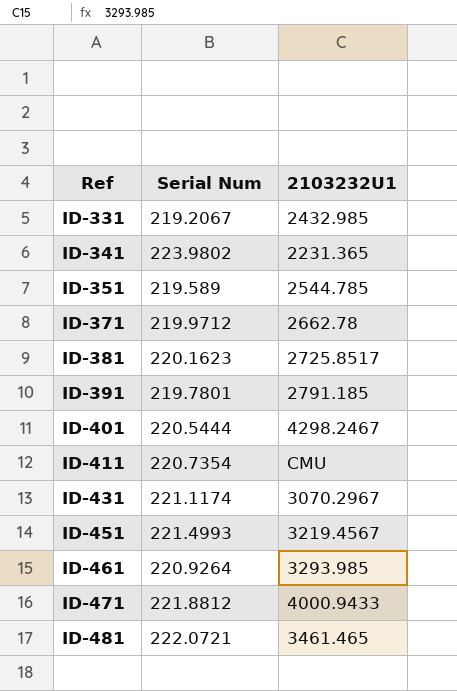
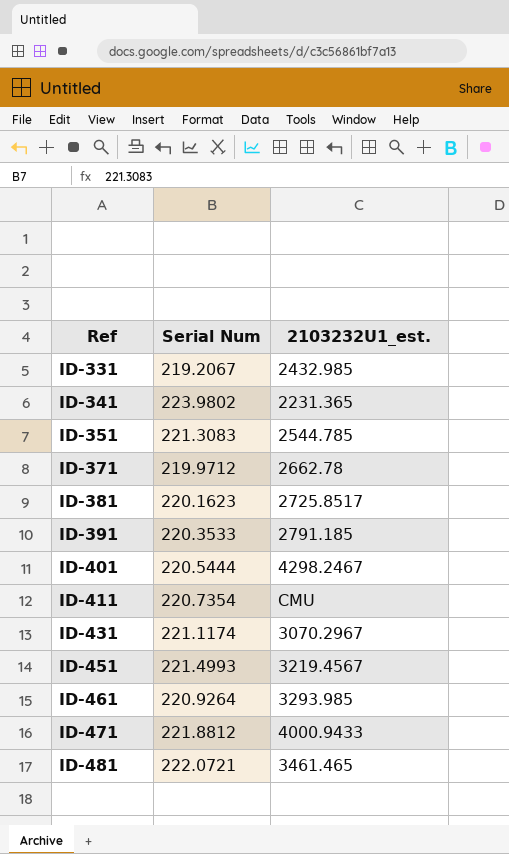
column name: 2103232U1 -> 2103232U1_est.
ID-351 | Serial Num: 219.589 -> 221.3083
ID-391 | Serial Num: 219.7801 -> 220.3533

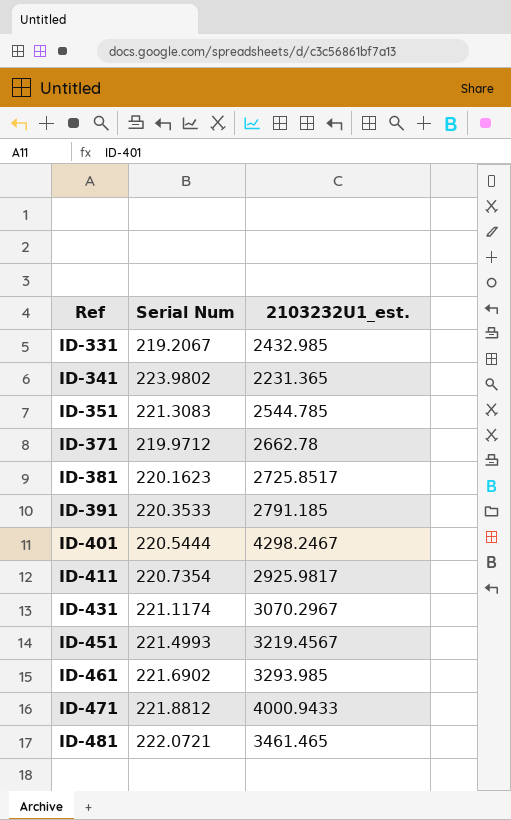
ID-411 | 2103232U1_est.: CMU -> 2925.9817
ID-461 | Serial Num: 220.9264 -> 221.6902

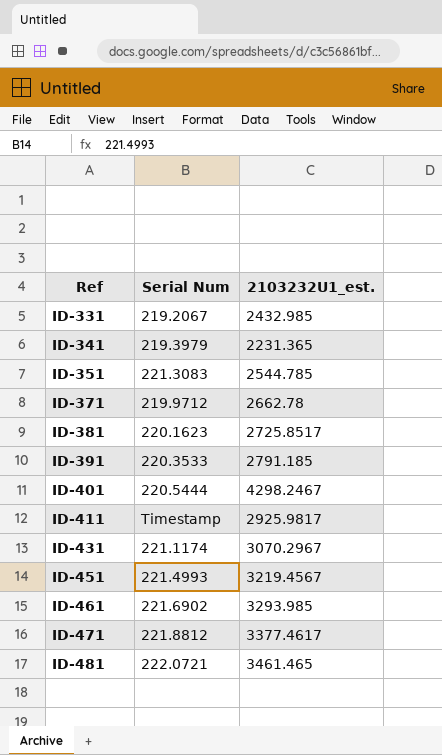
ID-341 | Serial Num: 223.9802 -> 219.3979
ID-411 | Serial Num: 220.7354 -> Timestamp
ID-471 | 2103232U1_est.: 4000.9433 -> 3377.4617

